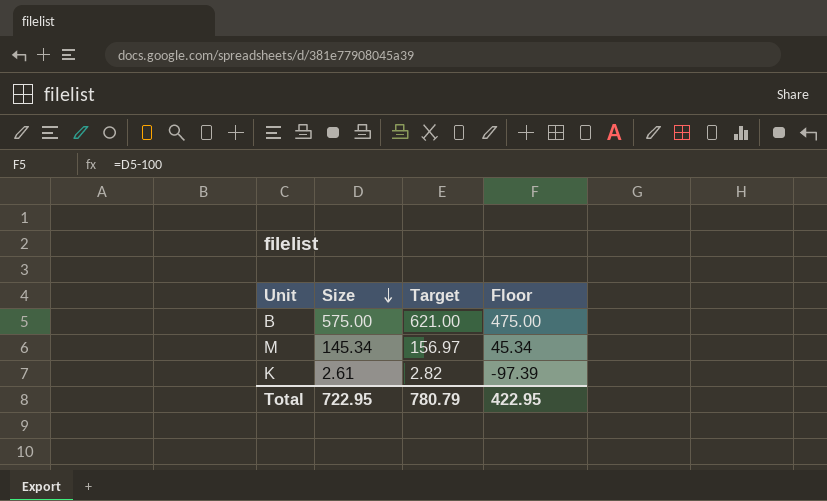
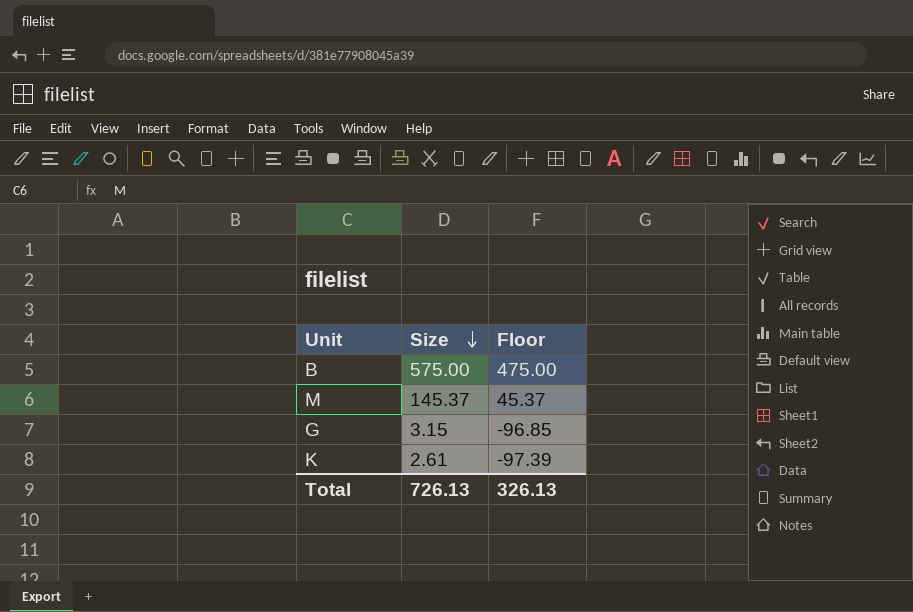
column Target | formula: [Size] * 1.08 -> none
M | Size: 145.34 -> 145.37
M | Floor: 45.34 -> 45.37
row G: none -> 3.15 | -96.85
Total | Size: 722.95 -> 726.13
Total | Floor: 422.95 -> 326.13

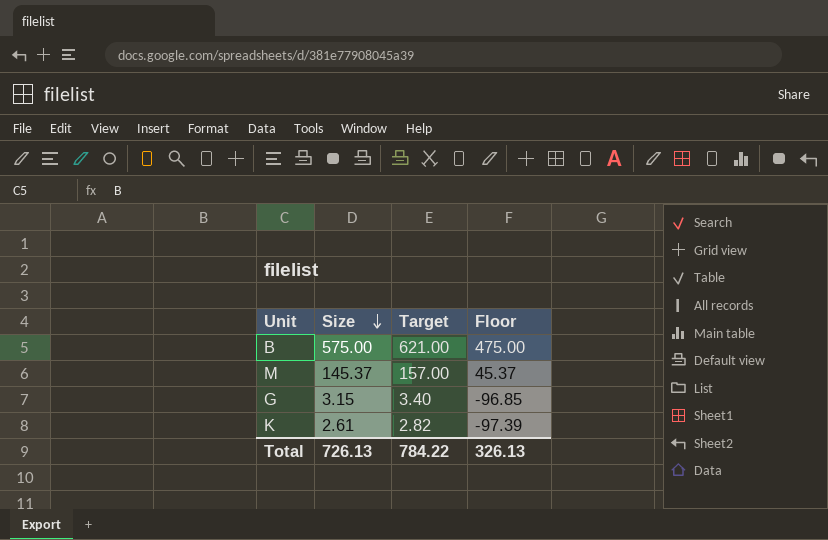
column Target | formula: none -> [Size] * 1.08

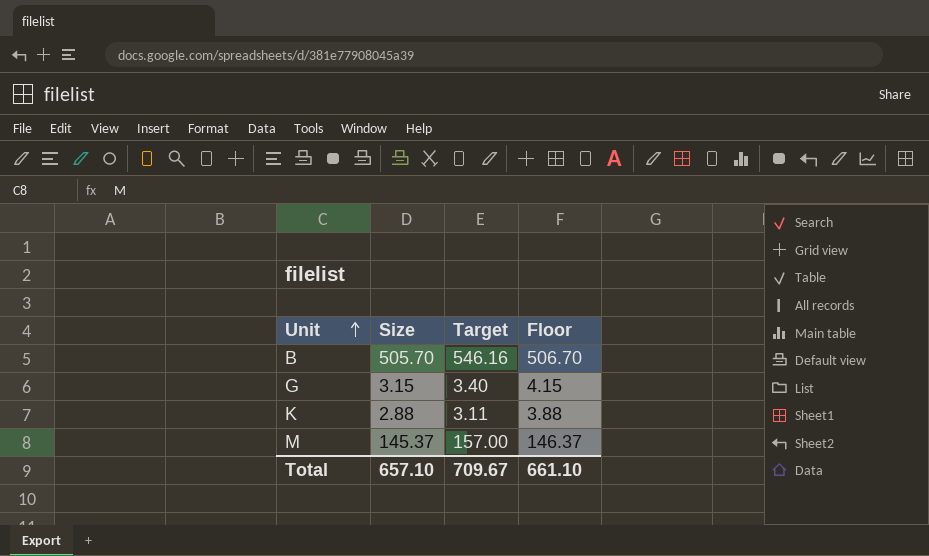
row order: Size descending -> Unit ascending
column Floor | formula: [Size] - 100 -> [Size] + 1
B | Size: 575.00 -> 505.70
B | Target: 621.00 -> 546.16
K | Size: 2.61 -> 2.88
K | Target: 2.82 -> 3.11
Total | Size: 726.13 -> 657.10
Total | Target: 784.22 -> 709.67
Total | Floor: 326.13 -> 661.10

